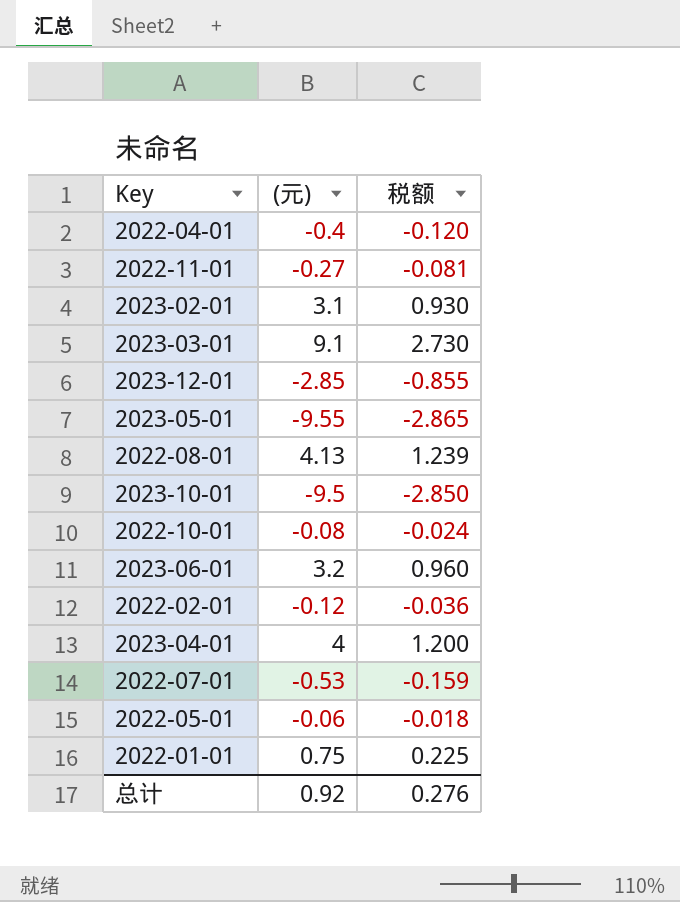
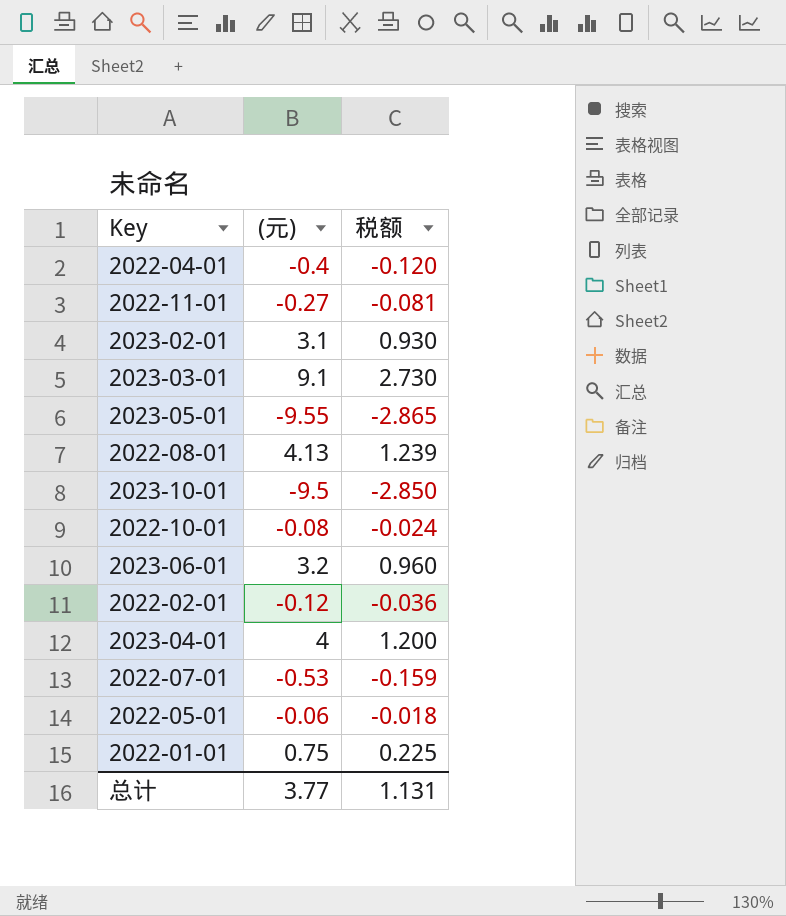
row 2023-12-01: -2.85 | -0.855 -> none
总计 | (元): 0.92 -> 3.77
总计 | 税额: 0.276 -> 1.131

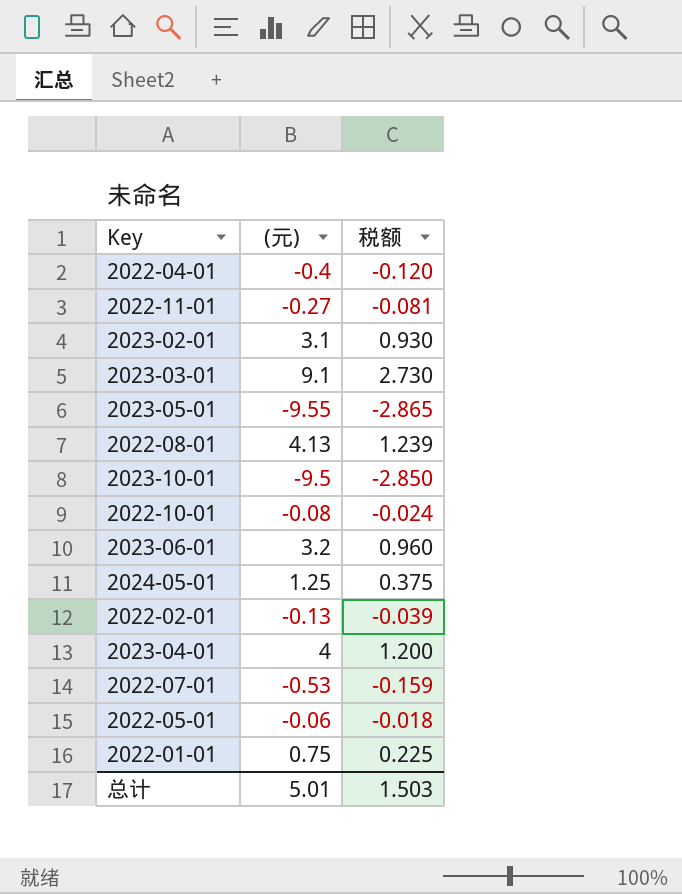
row 2024-05-01: none -> 1.25 | 0.375
2022-02-01 | (元): -0.12 -> -0.13
2022-02-01 | 税额: -0.036 -> -0.039
总计 | (元): 3.77 -> 5.01
总计 | 税额: 1.131 -> 1.503

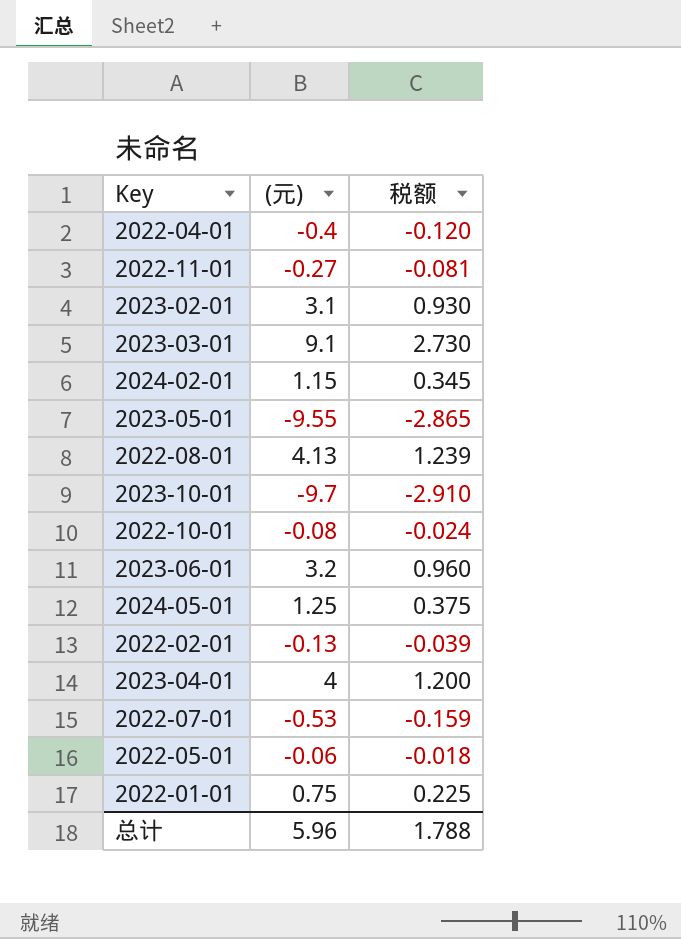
row 2024-02-01: none -> 1.15 | 0.345
2023-10-01 | (元): -9.5 -> -9.7
2023-10-01 | 税额: -2.850 -> -2.910
总计 | (元): 5.01 -> 5.96
总计 | 税额: 1.503 -> 1.788

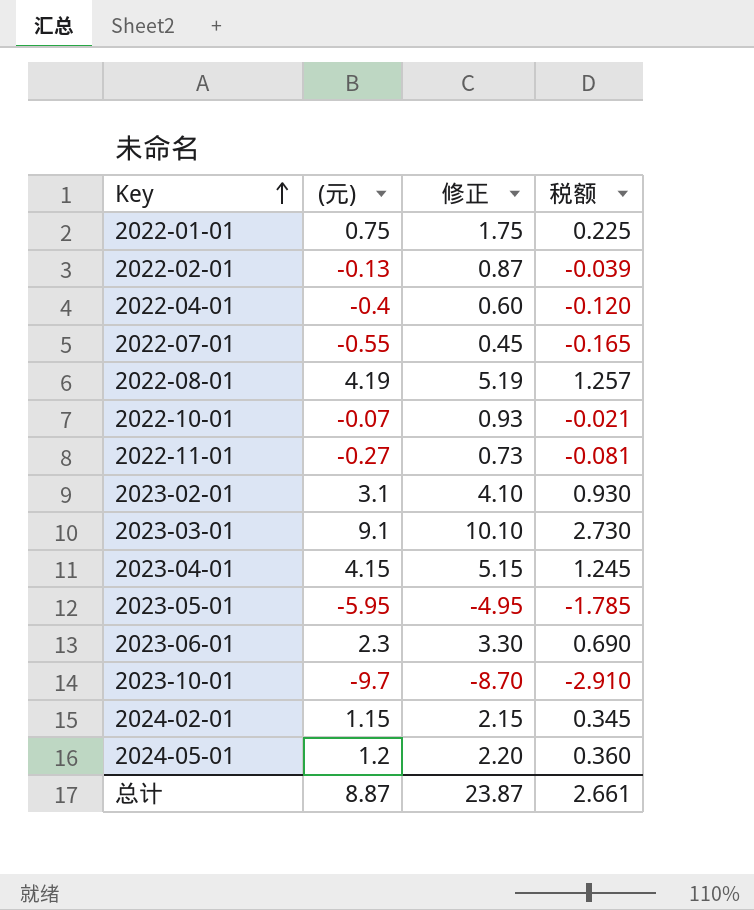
row order: none -> Key ascending
column 修正 | formula: none -> [(元)] + 1
row 2022-05-01: -0.06 | -0.018 -> none
2022-07-01 | (元): -0.53 -> -0.55
2022-07-01 | 税额: -0.159 -> -0.165
2022-08-01 | (元): 4.13 -> 4.19
2022-08-01 | 税额: 1.239 -> 1.257
2022-10-01 | (元): -0.08 -> -0.07
2022-10-01 | 税额: -0.024 -> -0.021
2023-04-01 | (元): 4 -> 4.15
2023-04-01 | 税额: 1.200 -> 1.245
2023-05-01 | (元): -9.55 -> -5.95
2023-05-01 | 税额: -2.865 -> -1.785
2023-06-01 | (元): 3.2 -> 2.3
2023-06-01 | 税额: 0.960 -> 0.690
2024-05-01 | (元): 1.25 -> 1.2
2024-05-01 | 税额: 0.375 -> 0.360
总计 | (元): 5.96 -> 8.87
总计 | 税额: 1.788 -> 2.661

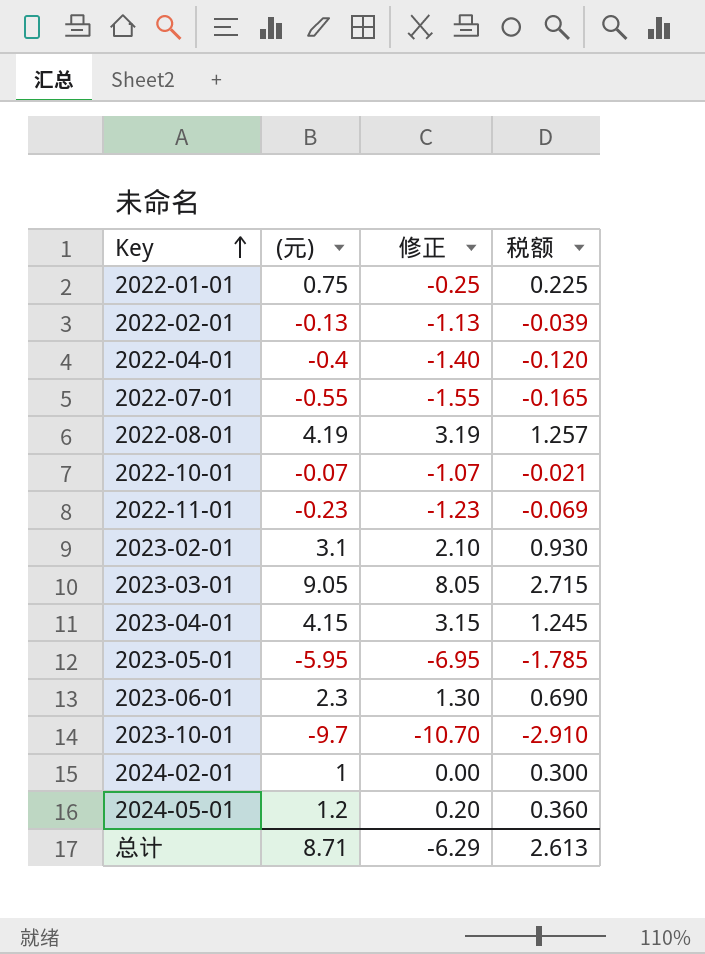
column 修正 | formula: [(元)] + 1 -> [(元)] - 1
2022-11-01 | (元): -0.27 -> -0.23
2022-11-01 | 税额: -0.081 -> -0.069
2023-03-01 | (元): 9.1 -> 9.05
2023-03-01 | 税额: 2.730 -> 2.715
2024-02-01 | (元): 1.15 -> 1
2024-02-01 | 税额: 0.345 -> 0.300
总计 | (元): 8.87 -> 8.71
总计 | 修正: 23.87 -> -6.29
总计 | 税额: 2.661 -> 2.613

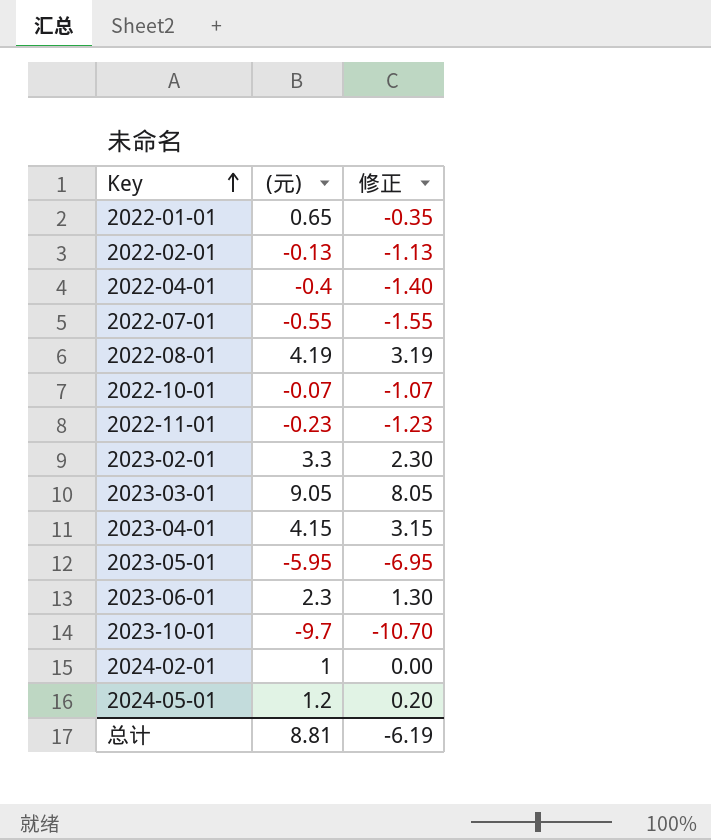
column 税额 | formula: [(元)] * 0.3 -> none
2022-01-01 | (元): 0.75 -> 0.65
2022-01-01 | 修正: -0.25 -> -0.35
2023-02-01 | (元): 3.1 -> 3.3
2023-02-01 | 修正: 2.10 -> 2.30
总计 | (元): 8.71 -> 8.81
总计 | 修正: -6.29 -> -6.19

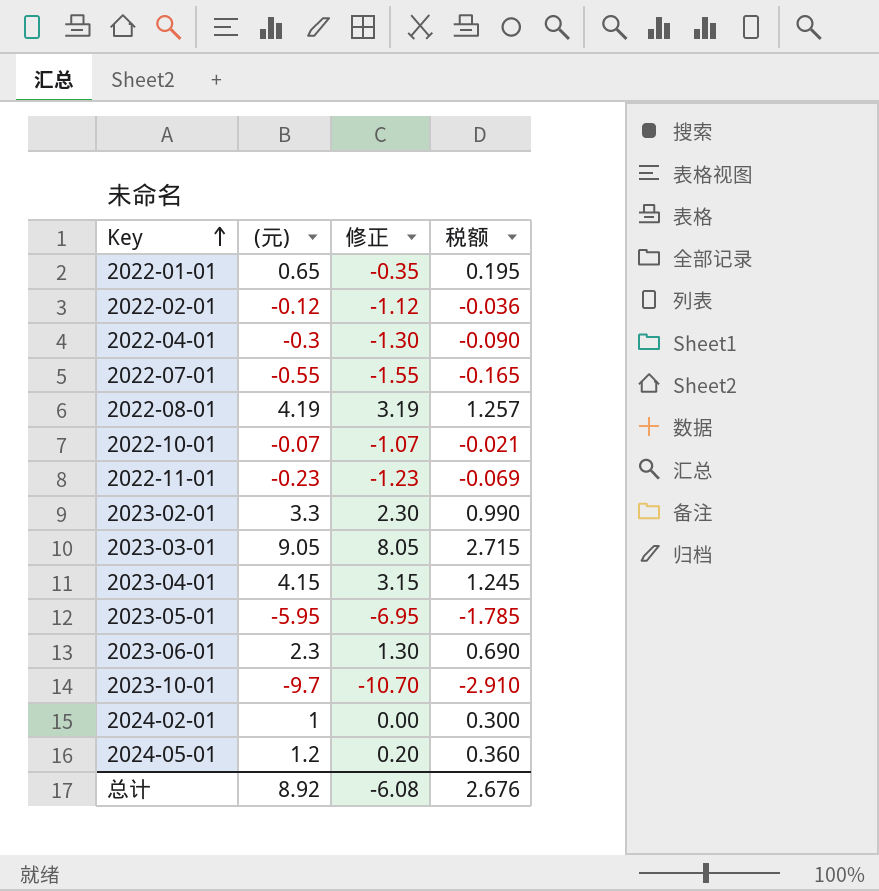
column 税额 | formula: none -> [(元)] * 0.3
2022-02-01 | (元): -0.13 -> -0.12
2022-02-01 | 修正: -1.13 -> -1.12
2022-04-01 | (元): -0.4 -> -0.3
2022-04-01 | 修正: -1.40 -> -1.30
总计 | (元): 8.81 -> 8.92
总计 | 修正: -6.19 -> -6.08

